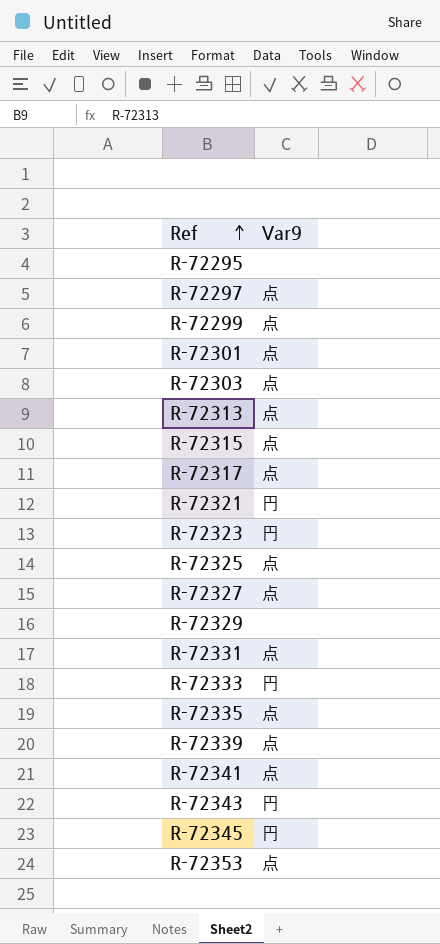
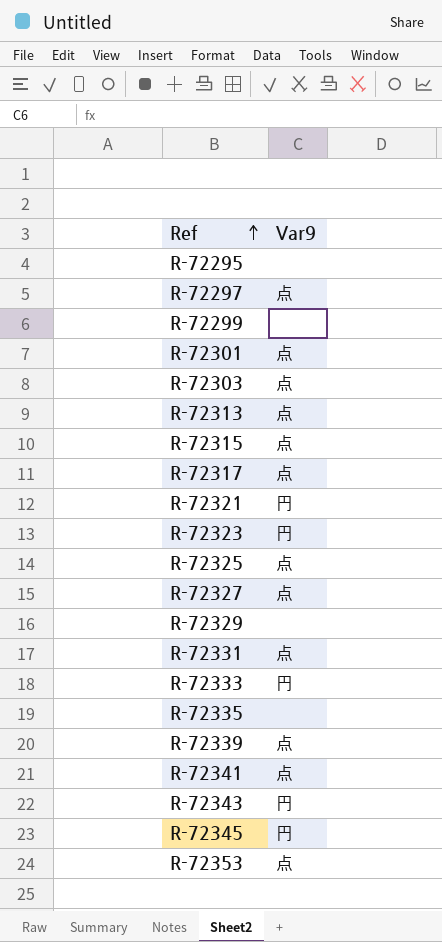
R-72299 | Var9: 点 -> none
R-72335 | Var9: 点 -> none

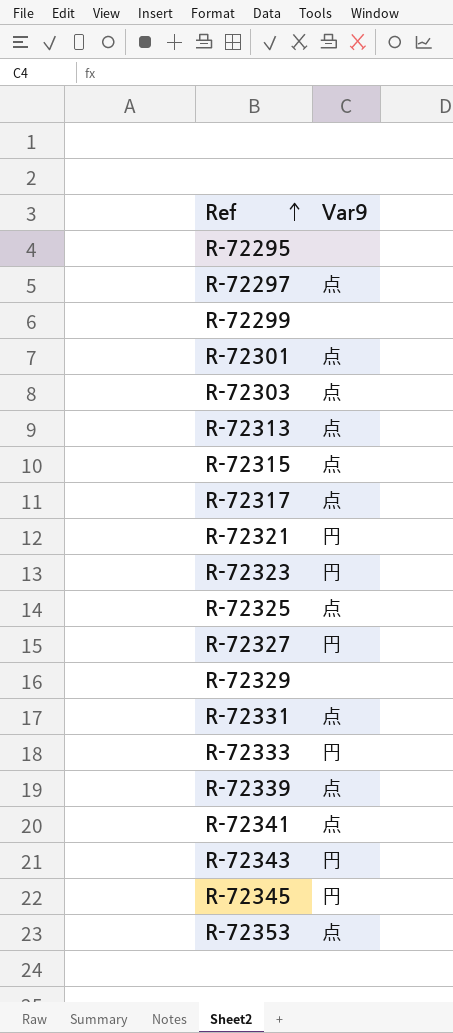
row R-72335: none -> none
R-72327 | Var9: 点 -> 円

